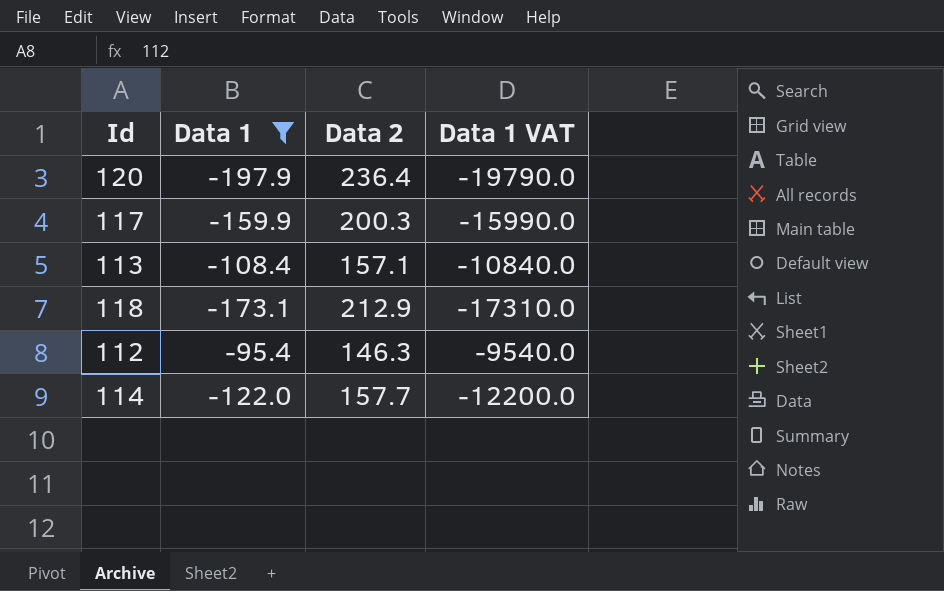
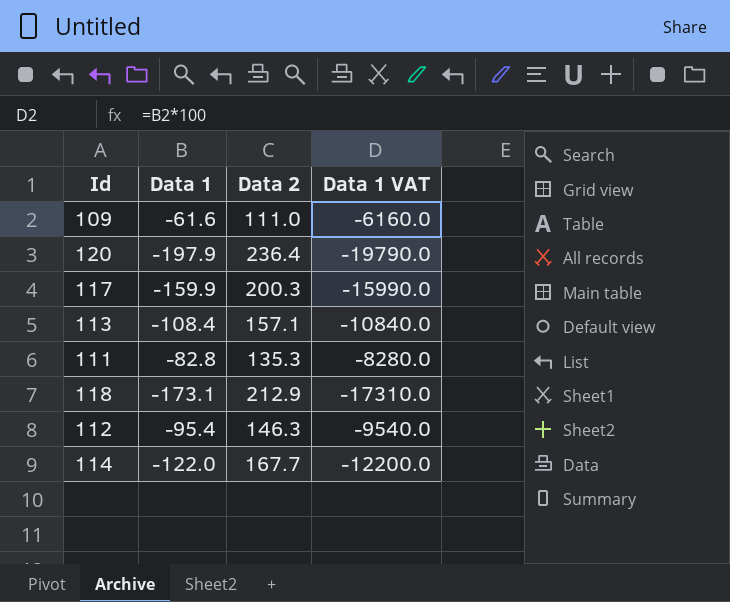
filter: Data 1 <= -95.4 -> none
114 | Data 2: 157.7 -> 167.7

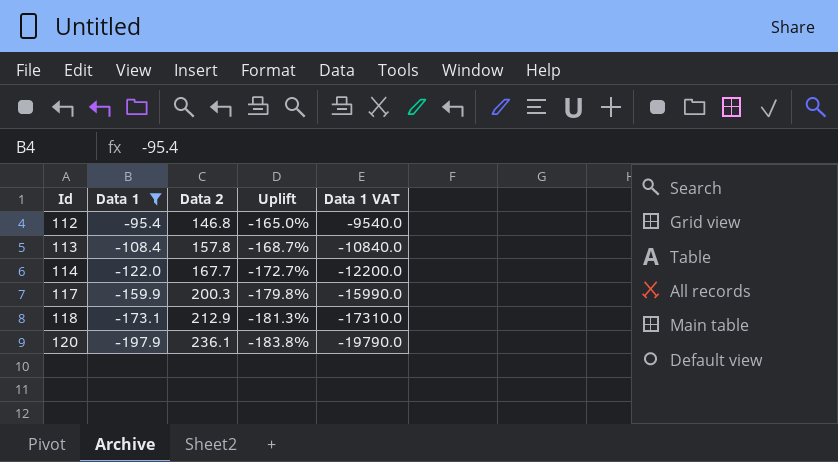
filter: none -> Data 1 <= -95.4
row order: none -> Id ascending
column Uplift | formula: none -> ([Data 1] - [Data 2]) / [Data 2]
112 | Data 2: 146.3 -> 146.8
113 | Data 2: 157.1 -> 157.8
120 | Data 2: 236.4 -> 236.1

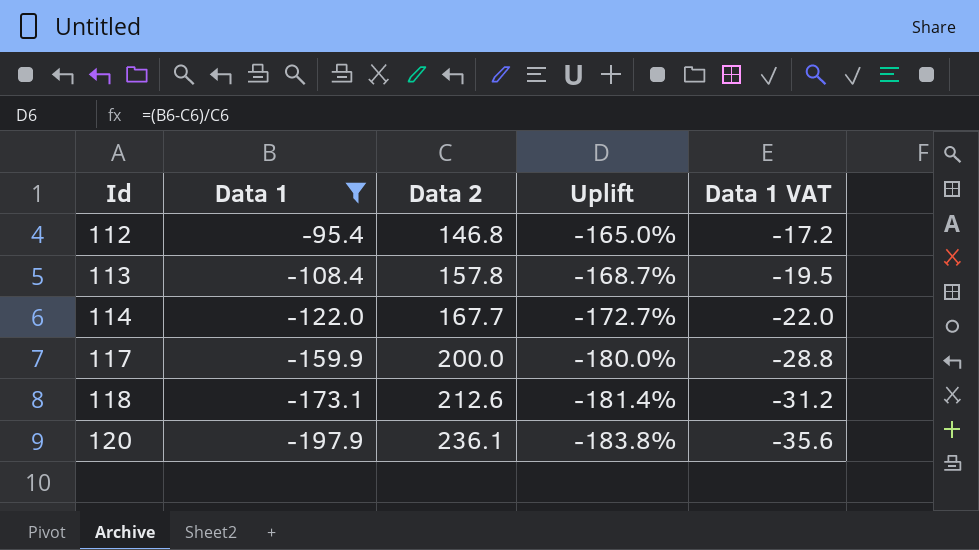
column Data 1 VAT | formula: [Data 1] * 100 -> [Data 1] * 0.18
117 | Data 2: 200.3 -> 200.0
117 | Uplift: -179.8% -> -180.0%
118 | Data 2: 212.9 -> 212.6
118 | Uplift: -181.3% -> -181.4%

